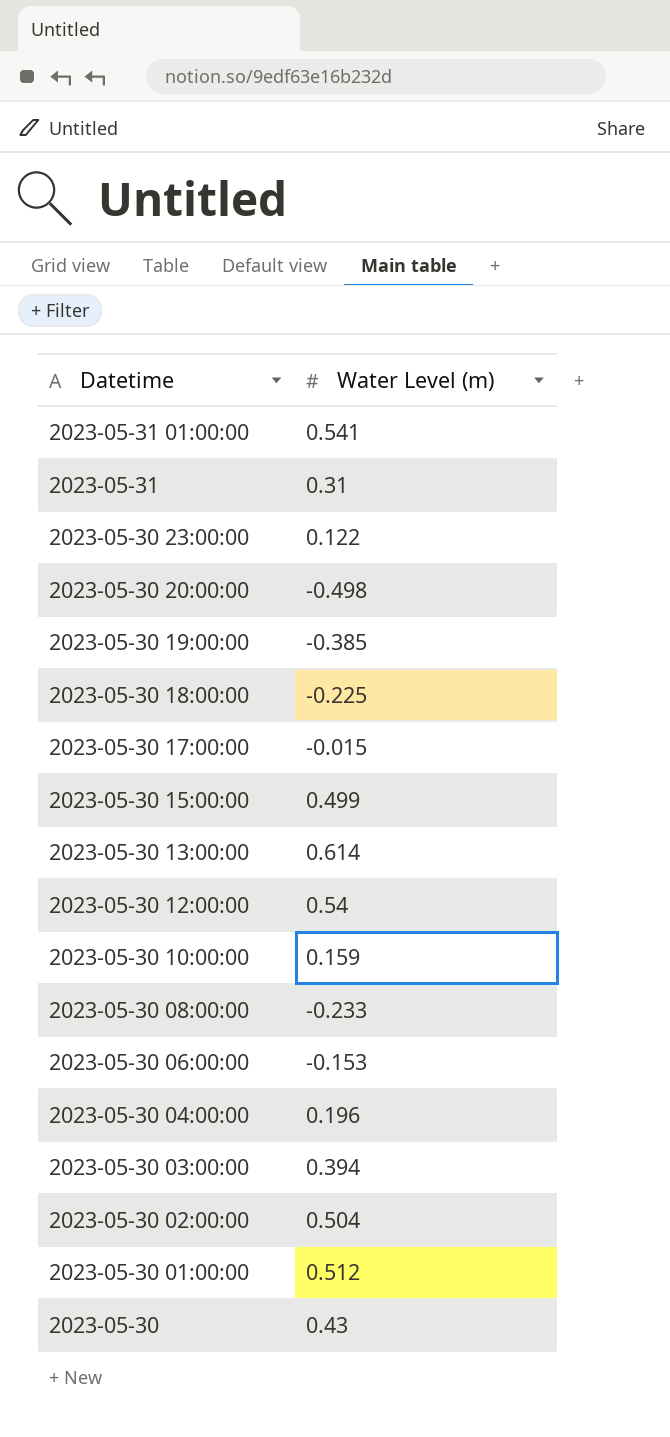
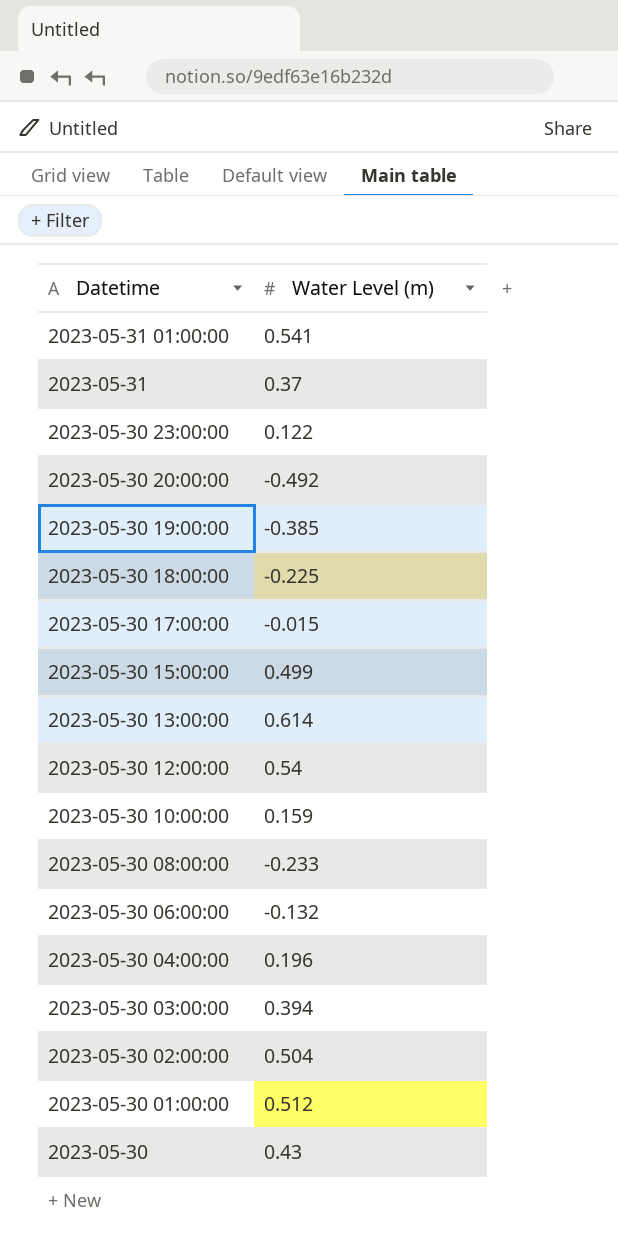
2023-05-31 | Water Level (m): 0.31 -> 0.37
2023-05-30 20:00:00 | Water Level (m): -0.498 -> -0.492
2023-05-30 06:00:00 | Water Level (m): -0.153 -> -0.132

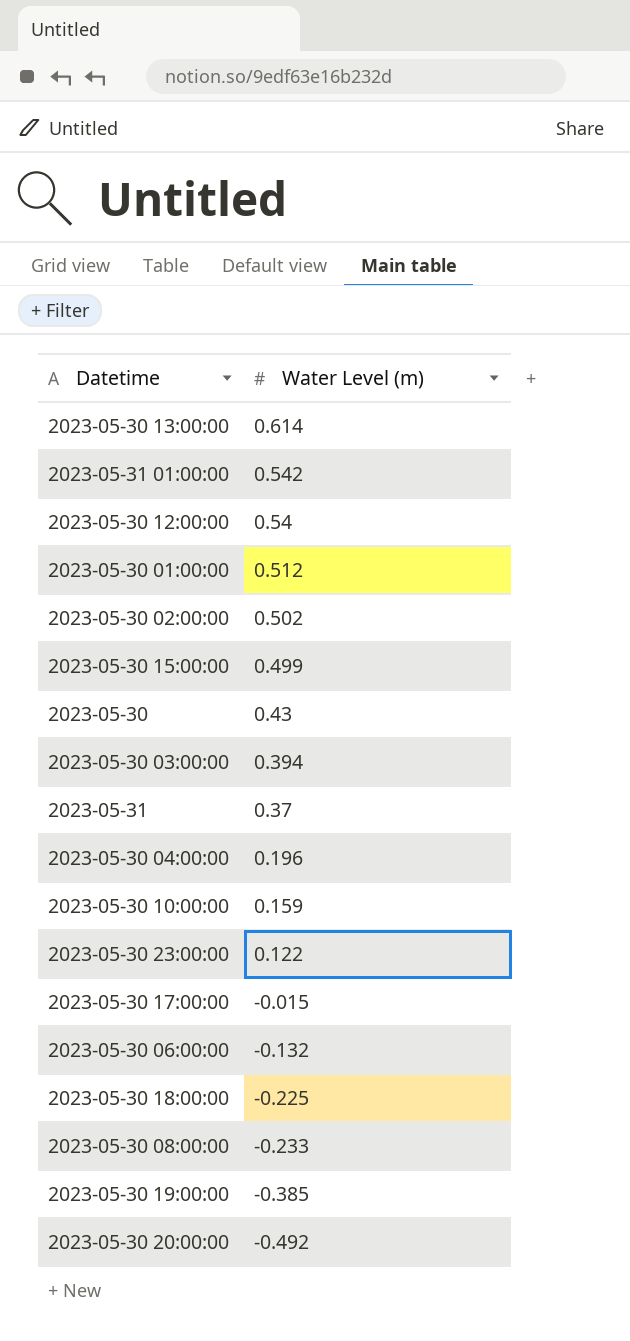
row order: Datetime descending -> Water Level (m) descending
2023-05-31 01:00:00 | Water Level (m): 0.541 -> 0.542
2023-05-30 02:00:00 | Water Level (m): 0.504 -> 0.502

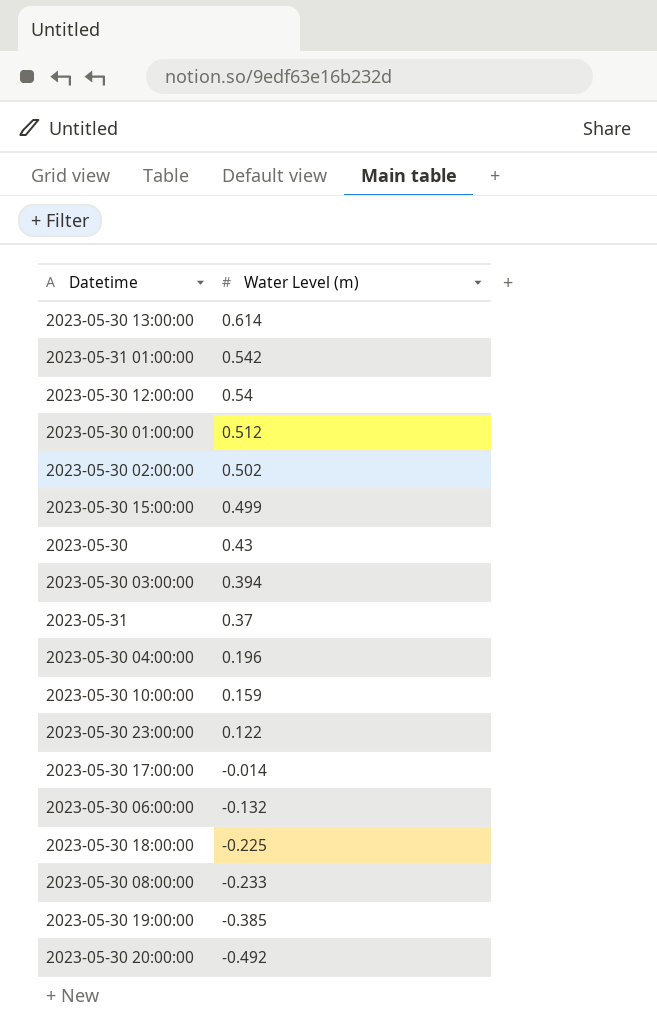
2023-05-30 17:00:00 | Water Level (m): -0.015 -> -0.014

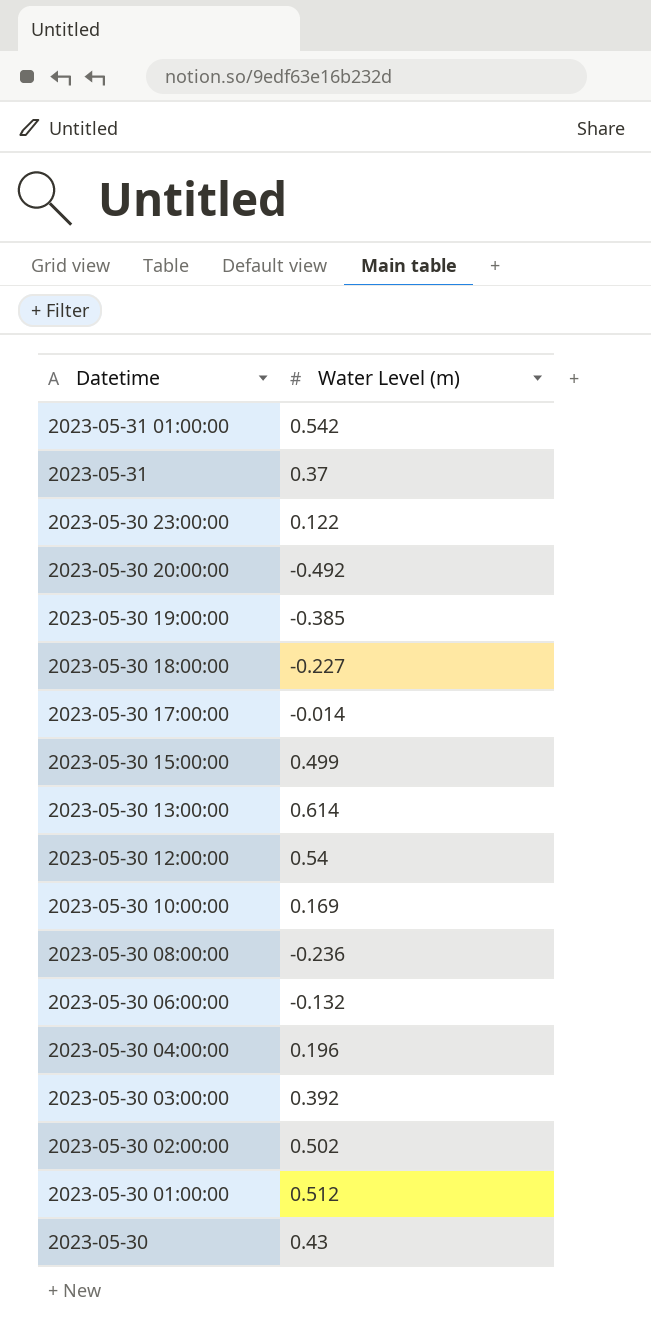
row order: Water Level (m) descending -> Datetime descending
2023-05-30 18:00:00 | Water Level (m): -0.225 -> -0.227
2023-05-30 10:00:00 | Water Level (m): 0.159 -> 0.169
2023-05-30 08:00:00 | Water Level (m): -0.233 -> -0.236
2023-05-30 03:00:00 | Water Level (m): 0.394 -> 0.392

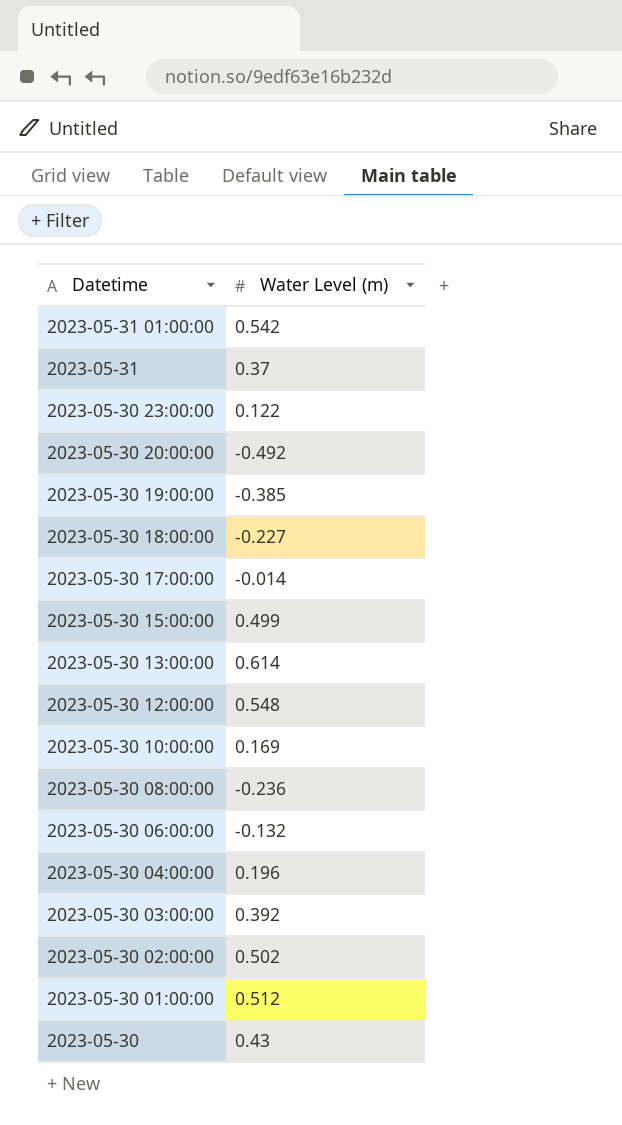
2023-05-30 12:00:00 | Water Level (m): 0.54 -> 0.548

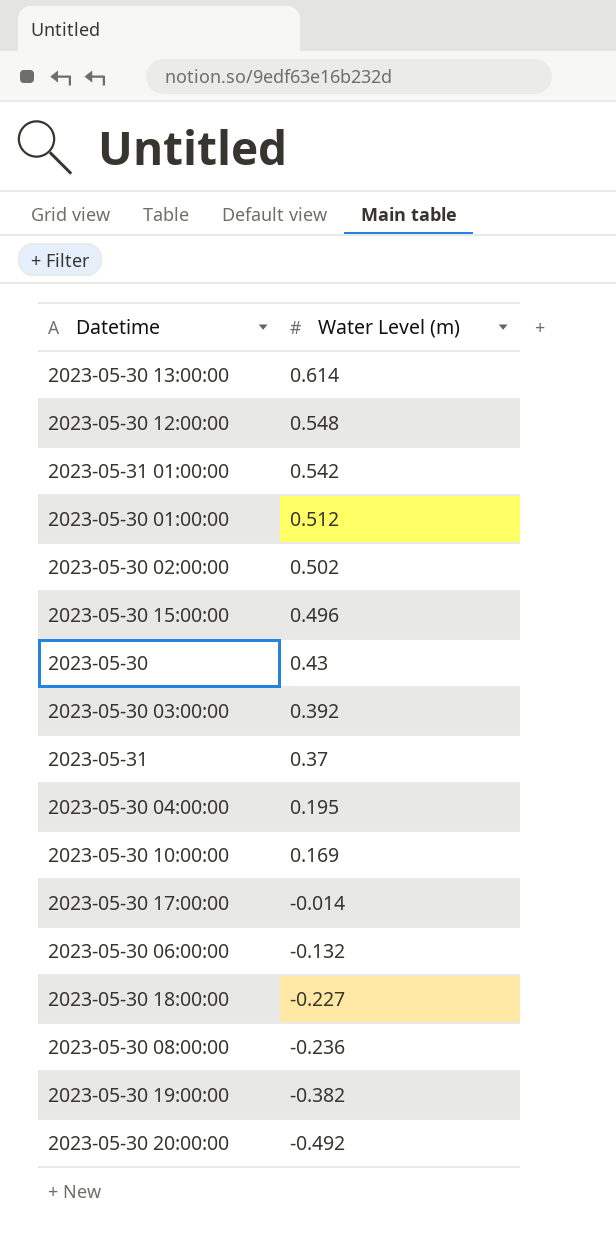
row order: Datetime descending -> Water Level (m) descending
row 2023-05-30 23:00:00: 0.122 -> none
2023-05-30 15:00:00 | Water Level (m): 0.499 -> 0.496
2023-05-30 04:00:00 | Water Level (m): 0.196 -> 0.195
2023-05-30 19:00:00 | Water Level (m): -0.385 -> -0.382

